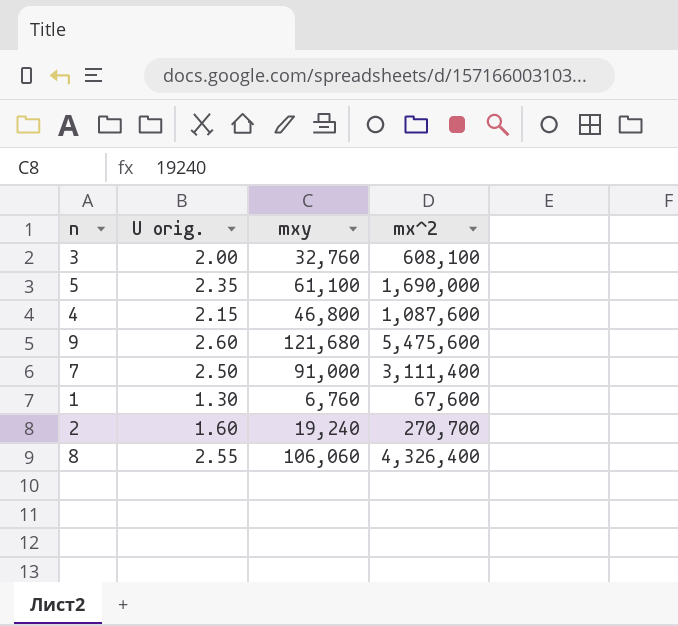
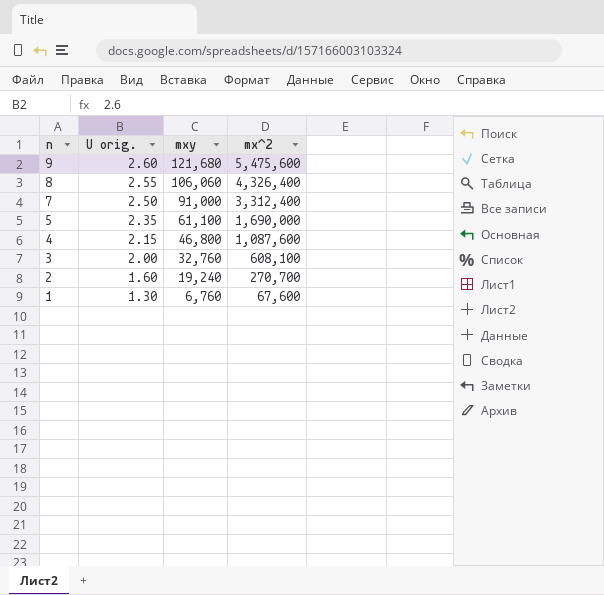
row order: none -> n descending
7 | mx^2: 3,111,400 -> 3,312,400

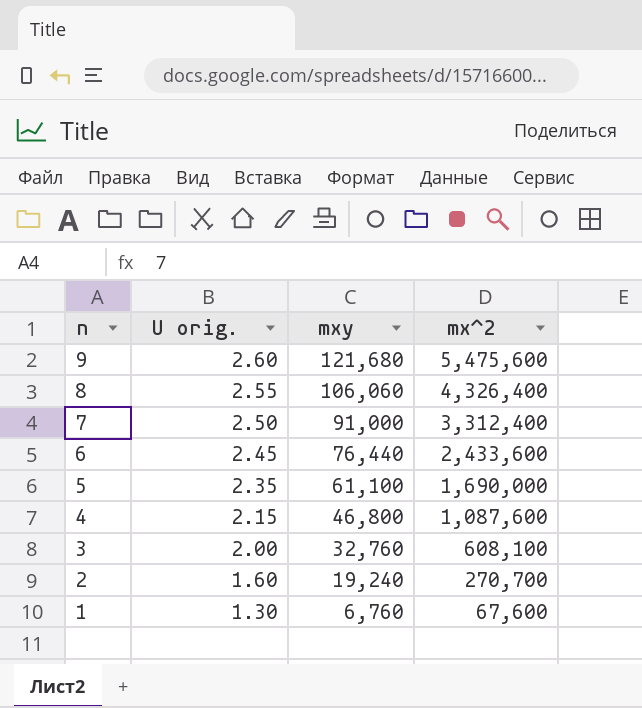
row 6: none -> 2.45 | 76,440 | 2,433,600

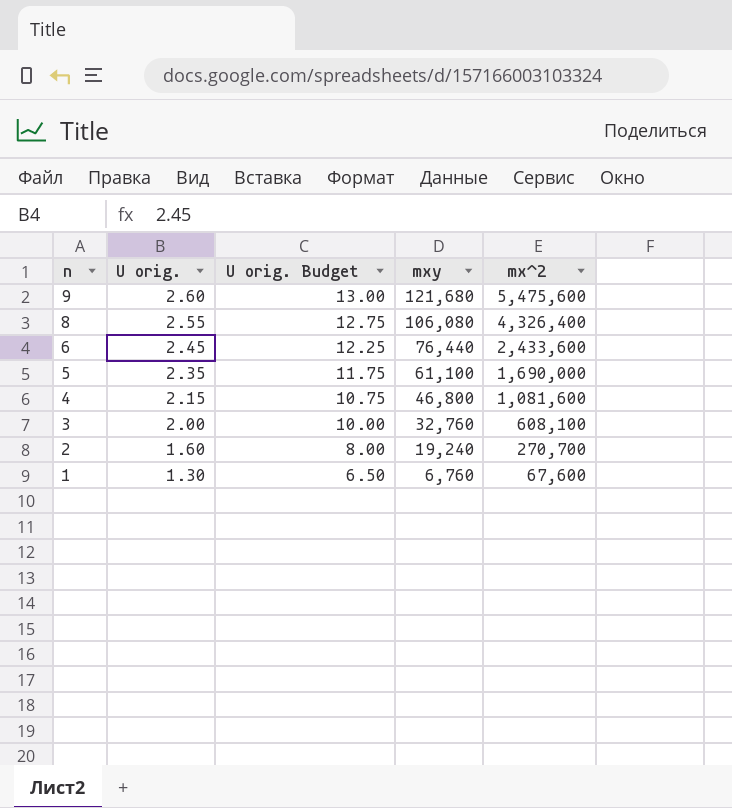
column U orig. Budget | formula: none -> [U orig.] * 5
row 7: 2.50 | 91,000 | 3,312,400 -> none
8 | mxy: 106,060 -> 106,080
4 | mx^2: 1,087,600 -> 1,081,600

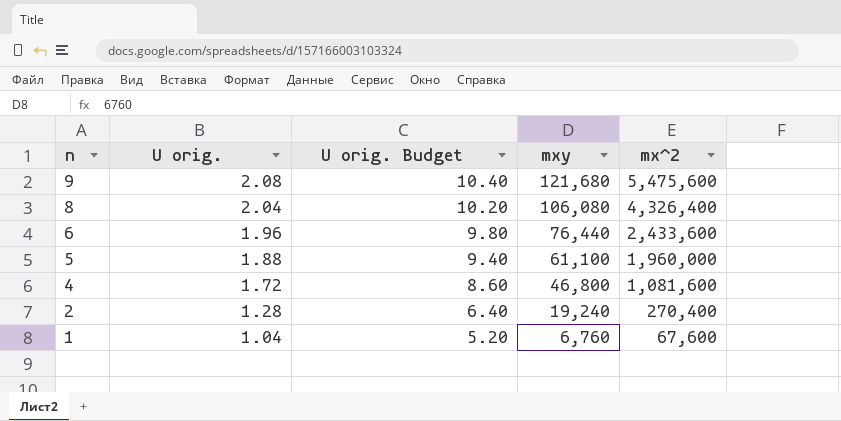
row 3: 2.00 | 10.00 | 32,760 | 608,100 -> none
9 | U orig.: 2.60 -> 2.08
9 | U orig. Budget: 13.00 -> 10.40
8 | U orig.: 2.55 -> 2.04
8 | U orig. Budget: 12.75 -> 10.20
6 | U orig.: 2.45 -> 1.96
6 | U orig. Budget: 12.25 -> 9.80
5 | U orig.: 2.35 -> 1.88
5 | U orig. Budget: 11.75 -> 9.40
5 | mx^2: 1,690,000 -> 1,960,000
4 | U orig.: 2.15 -> 1.72
4 | U orig. Budget: 10.75 -> 8.60
2 | U orig.: 1.60 -> 1.28
2 | U orig. Budget: 8.00 -> 6.40
2 | mx^2: 270,700 -> 270,400
1 | U orig.: 1.30 -> 1.04
1 | U orig. Budget: 6.50 -> 5.20

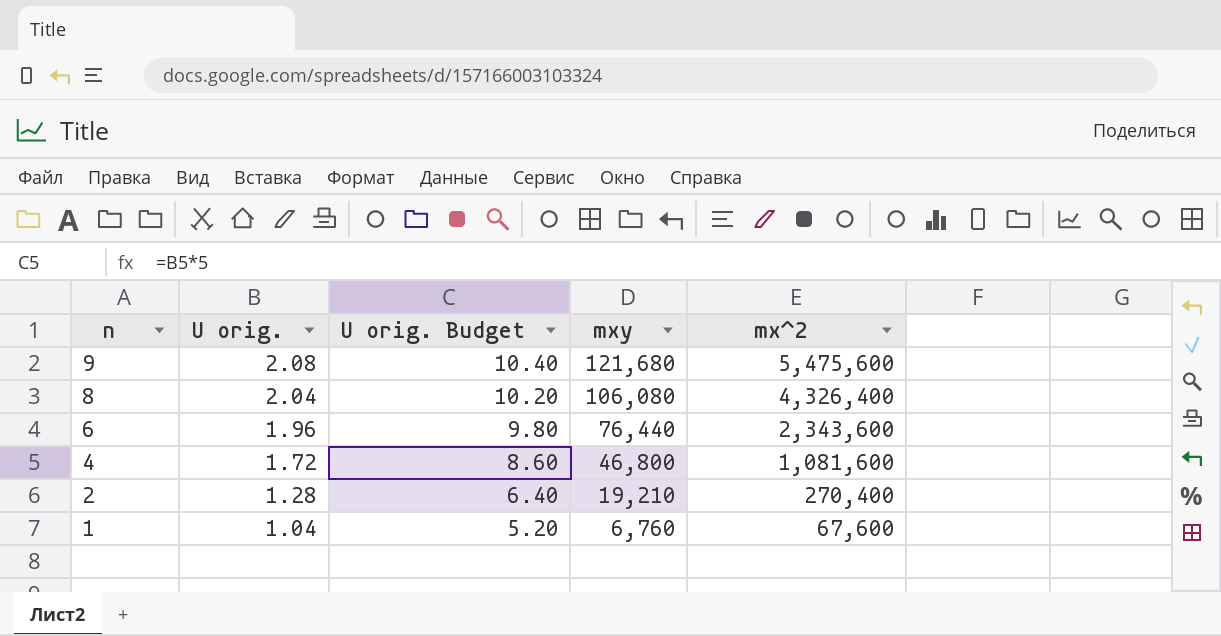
row 5: 1.88 | 9.40 | 61,100 | 1,960,000 -> none
6 | mx^2: 2,433,600 -> 2,343,600
2 | mxy: 19,240 -> 19,210

